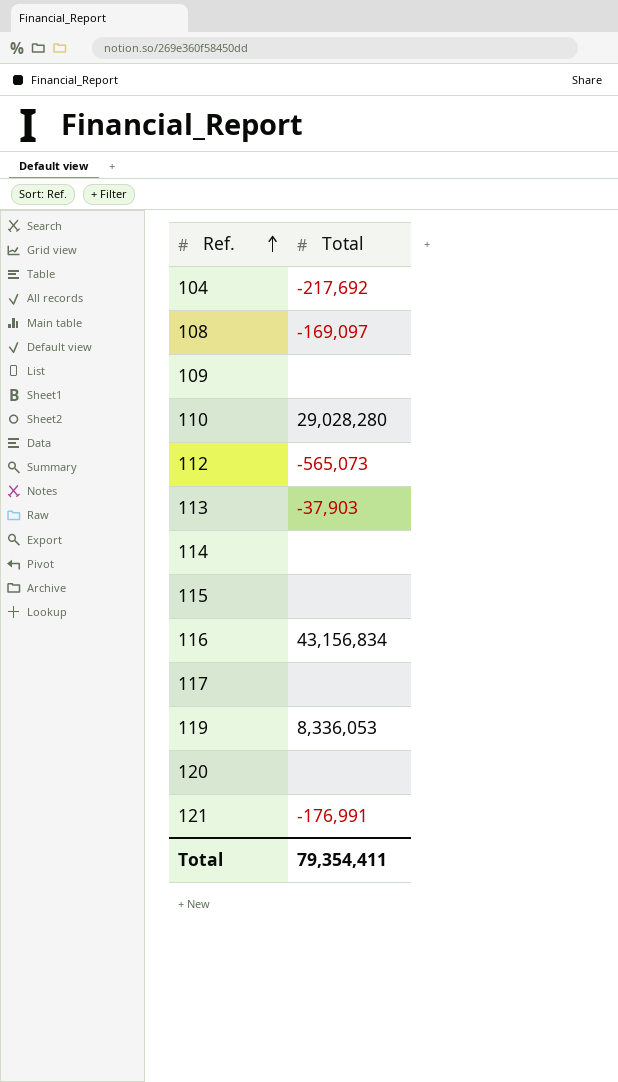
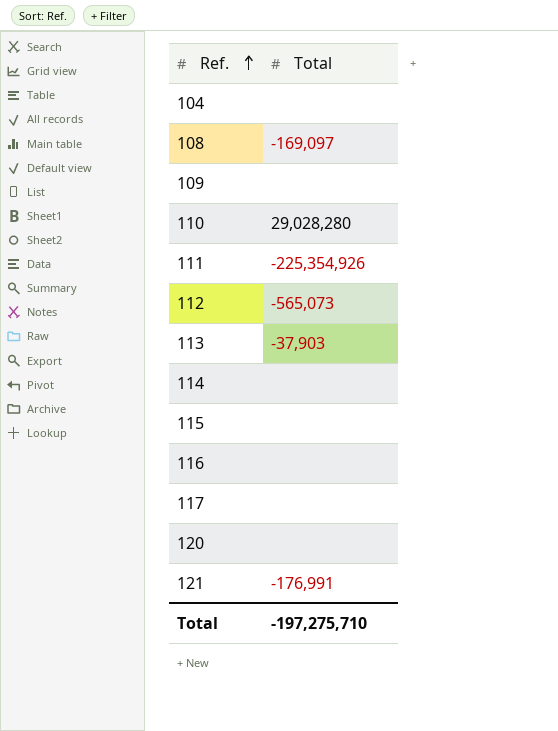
row 119: 8,336,053 -> none
104 | Total: -217,692 -> none
row 111: none -> -225,354,926
116 | Total: 43,156,834 -> none
Total | Total: 79,354,411 -> -197,275,710

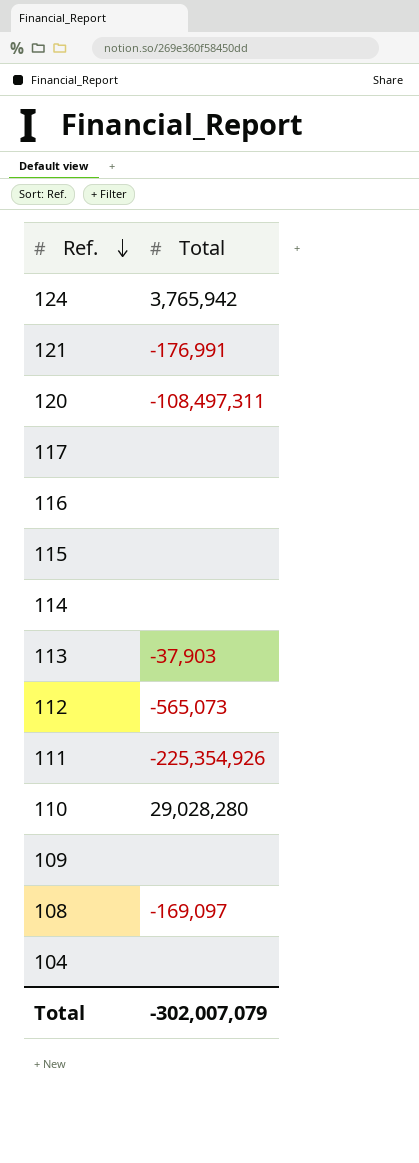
row order: Ref. ascending -> Ref. descending
row 124: none -> 3,765,942
120 | Total: none -> -108,497,311
Total | Total: -197,275,710 -> -302,007,079

